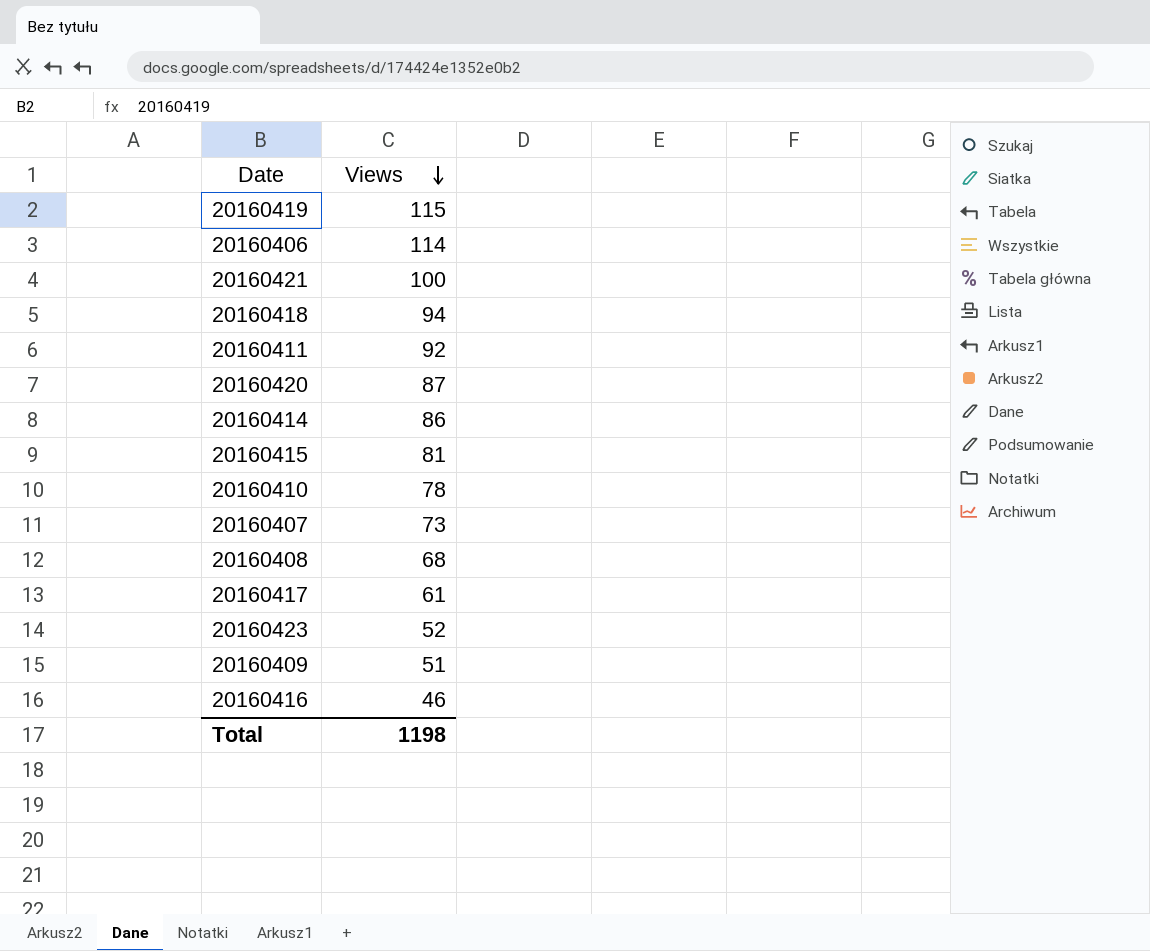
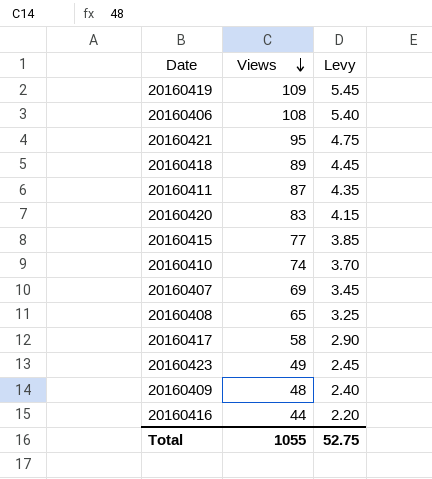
column Levy | formula: none -> [Views] * 0.05
row 20160414: 86 -> none
20160419 | Views: 115 -> 109
20160406 | Views: 114 -> 108
20160421 | Views: 100 -> 95
20160418 | Views: 94 -> 89
20160411 | Views: 92 -> 87
20160420 | Views: 87 -> 83
20160415 | Views: 81 -> 77
20160410 | Views: 78 -> 74
20160407 | Views: 73 -> 69
20160408 | Views: 68 -> 65
20160417 | Views: 61 -> 58
20160423 | Views: 52 -> 49
20160409 | Views: 51 -> 48
20160416 | Views: 46 -> 44
Total | Views: 1198 -> 1055

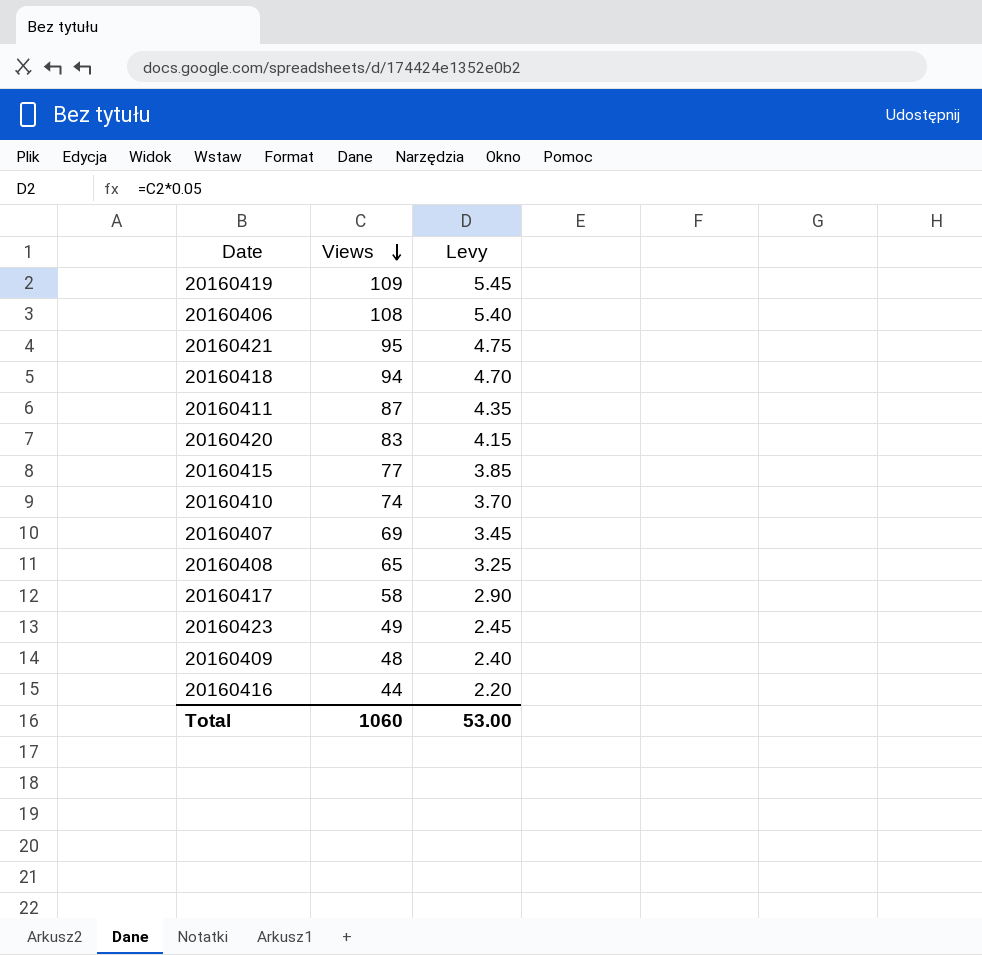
20160418 | Views: 89 -> 94
20160418 | Levy: 4.45 -> 4.70
Total | Views: 1055 -> 1060
Total | Levy: 52.75 -> 53.00

